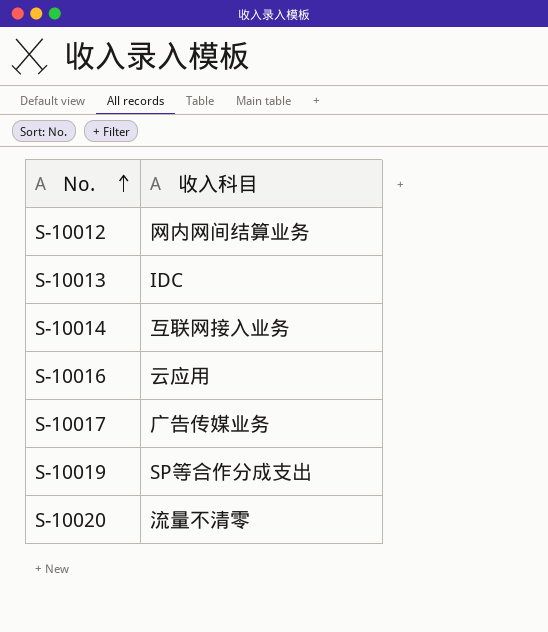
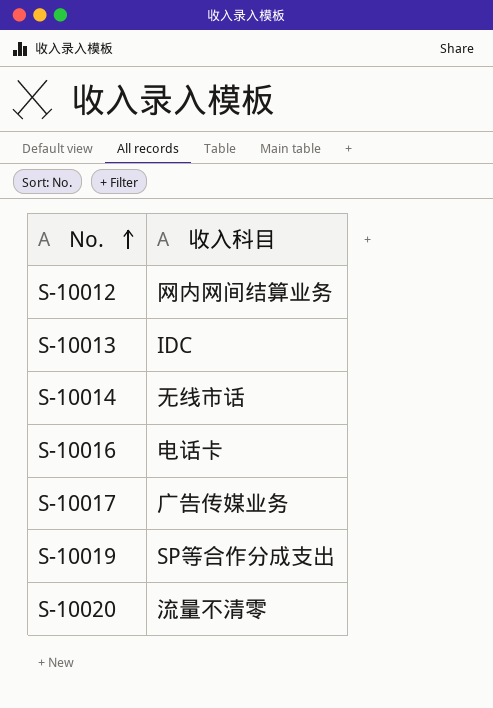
S-10014 | 收入科目: 互联网接入业务 -> 无线市话
S-10016 | 收入科目: 云应用 -> 电话卡

